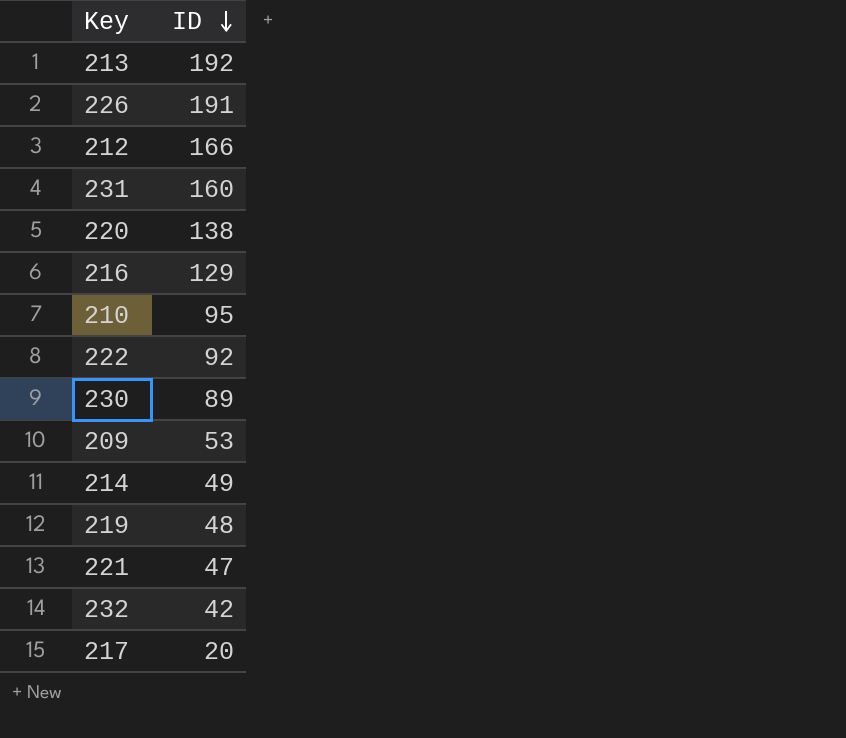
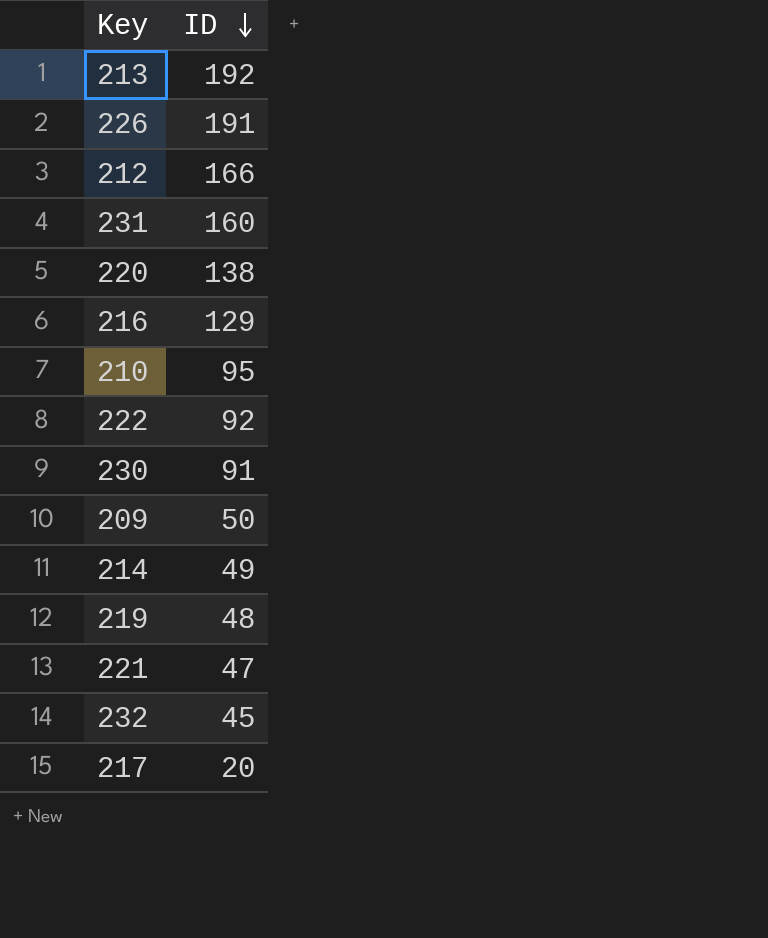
230 | ID: 89 -> 91
209 | ID: 53 -> 50
232 | ID: 42 -> 45

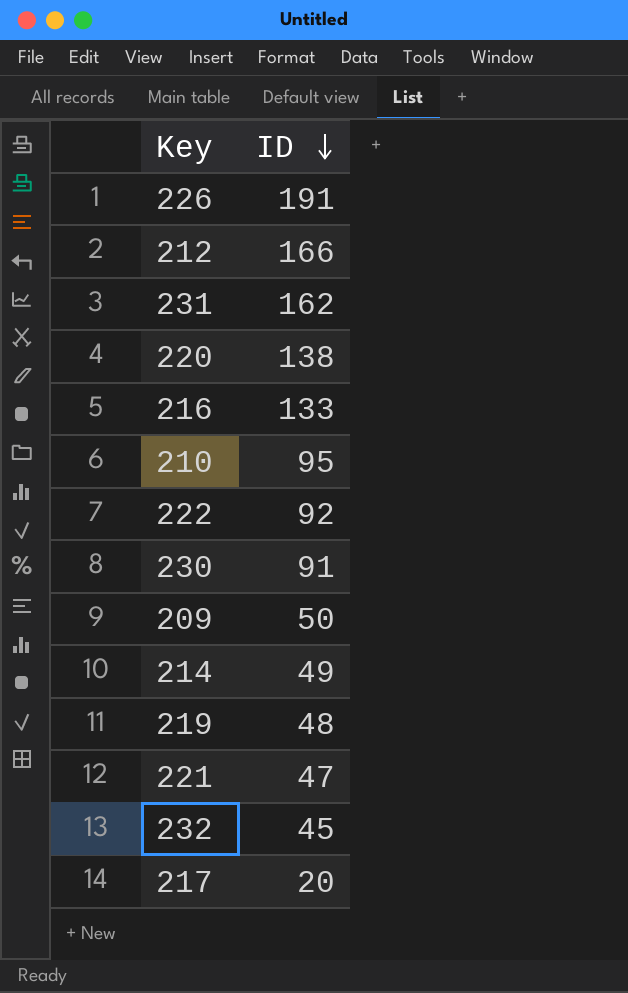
row 213: 192 -> none
231 | ID: 160 -> 162
216 | ID: 129 -> 133

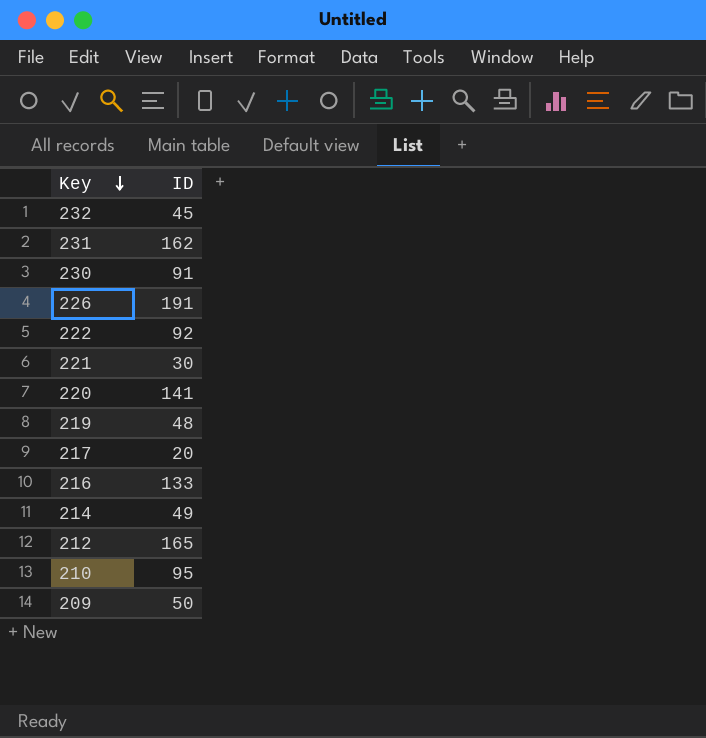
row order: ID descending -> Key descending
221 | ID: 47 -> 30
220 | ID: 138 -> 141
212 | ID: 166 -> 165

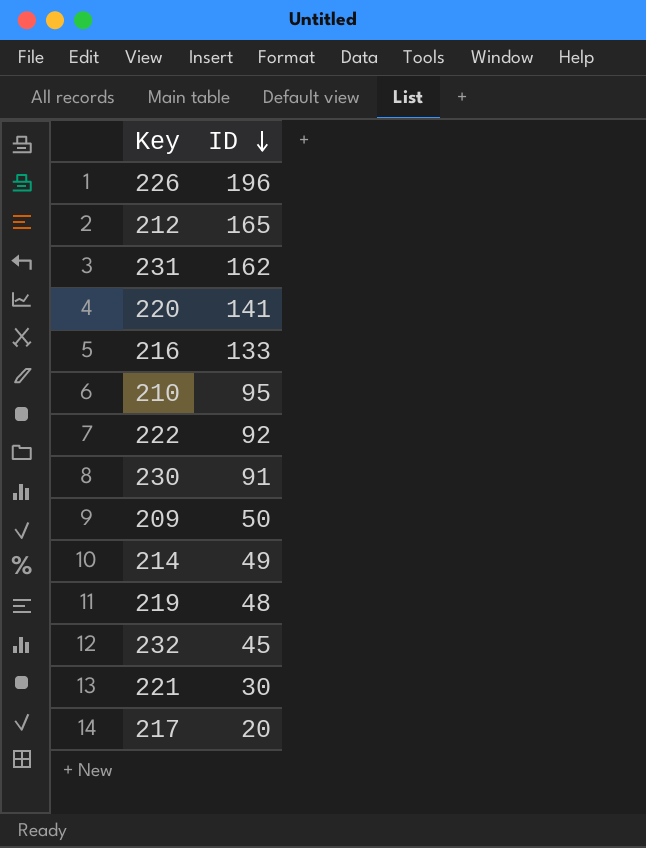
row order: Key descending -> ID descending
226 | ID: 191 -> 196

